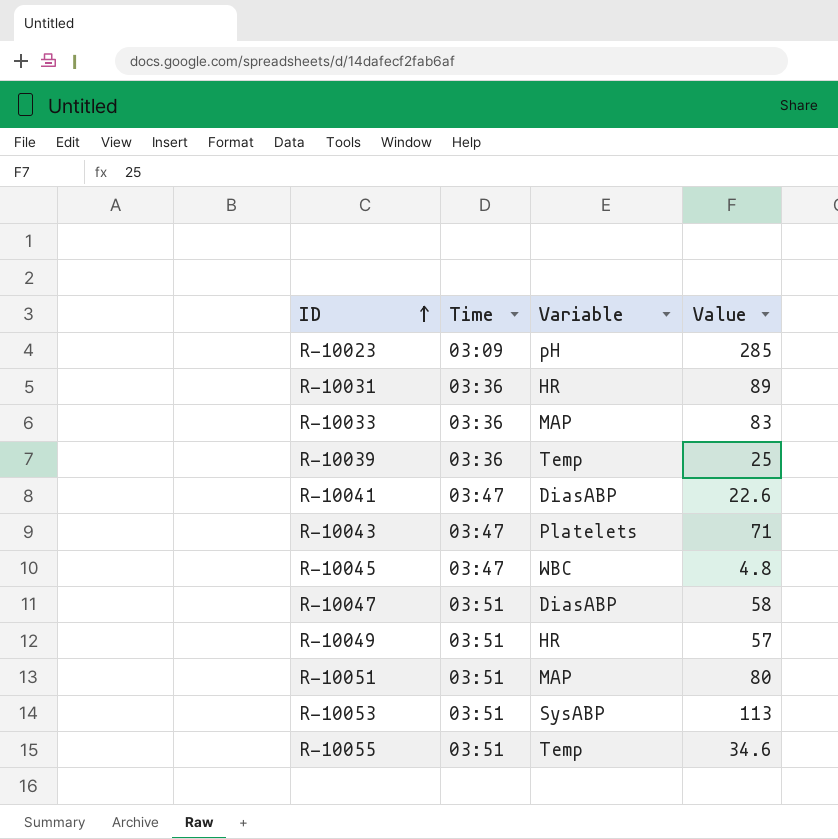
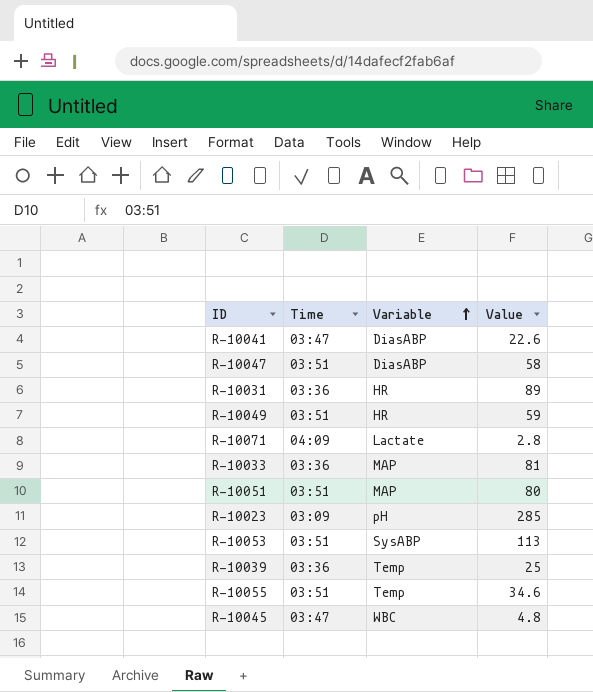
row order: ID ascending -> Variable ascending
row R-10043: 03:47 | Platelets | 71 -> none
R-10049 | Value: 57 -> 59
row R-10071: none -> 04:09 | Lactate | 2.8
R-10033 | Value: 83 -> 81

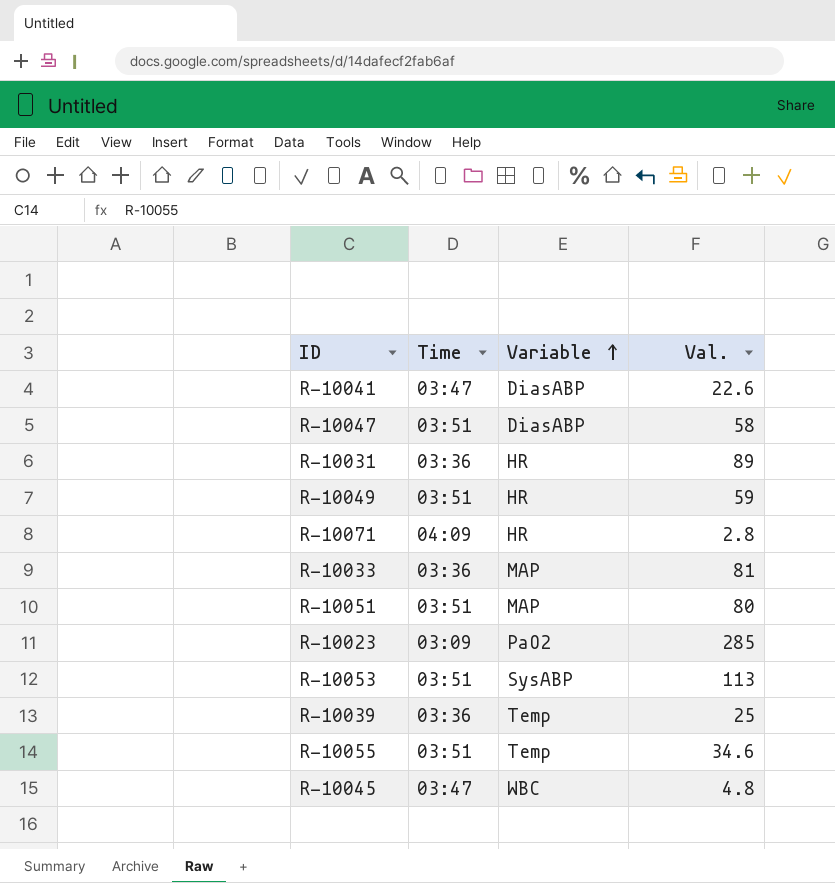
column name: Value -> Val.
R-10071 | Variable: Lactate -> HR
R-10023 | Variable: pH -> PaO2

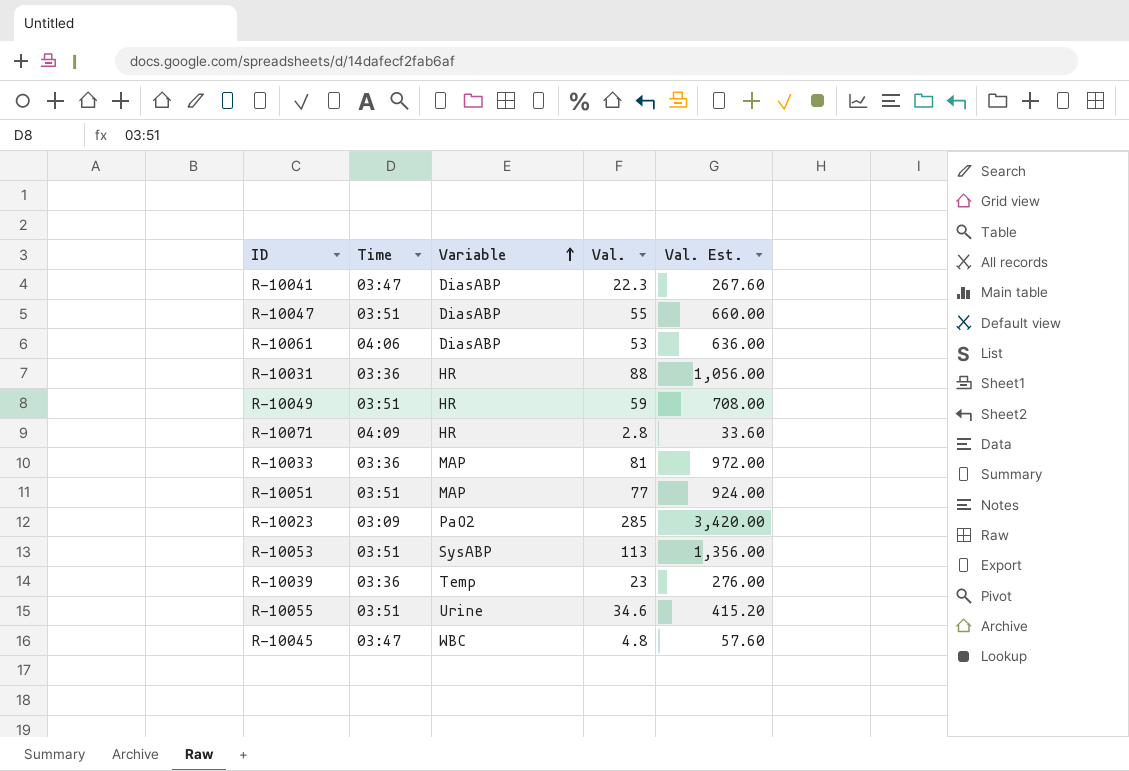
column Val. Est. | formula: none -> [Val.] * 12
R-10041 | Val.: 22.6 -> 22.3
R-10047 | Val.: 58 -> 55
row R-10061: none -> 04:06 | DiasABP | 53 | 636.00
R-10031 | Val.: 89 -> 88
R-10051 | Val.: 80 -> 77
R-10039 | Val.: 25 -> 23
R-10055 | Variable: Temp -> Urine

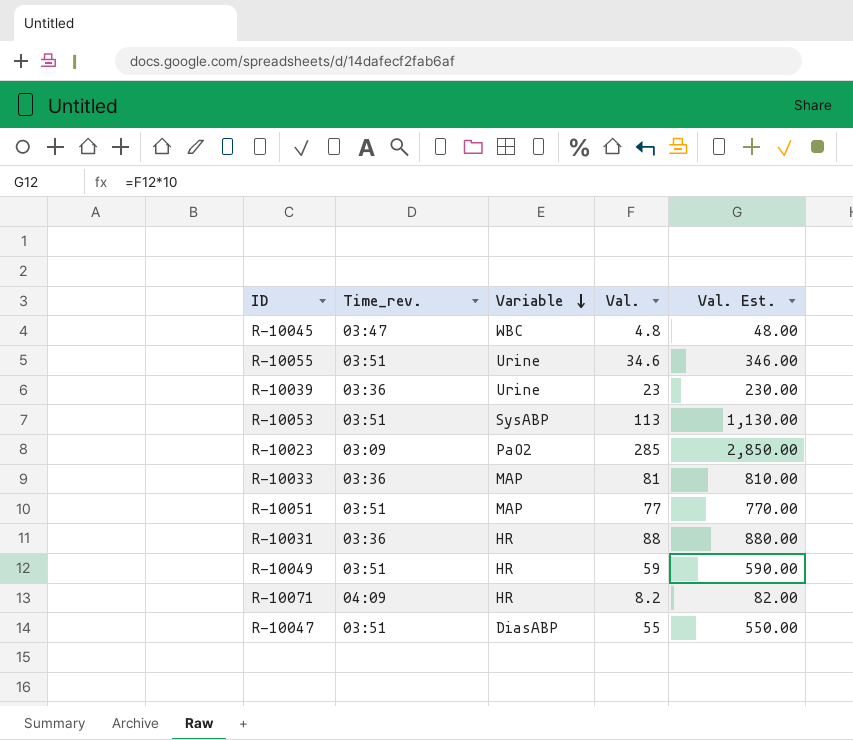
row order: Variable ascending -> Variable descending
column name: Time -> Time_rev.
column Val. Est. | formula: [Val.] * 12 -> [Val.] * 10
row R-10041: 03:47 | DiasABP | 22.3 | 267.60 -> none
row R-10061: 04:06 | DiasABP | 53 | 636.00 -> none
R-10039 | Variable: Temp -> Urine
R-10071 | Val.: 2.8 -> 8.2

